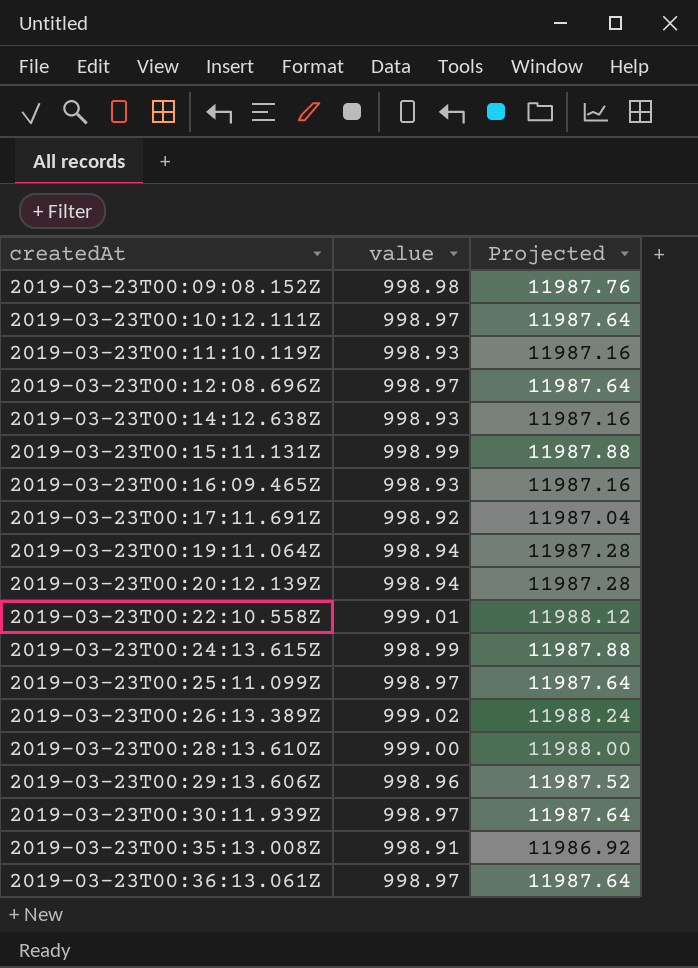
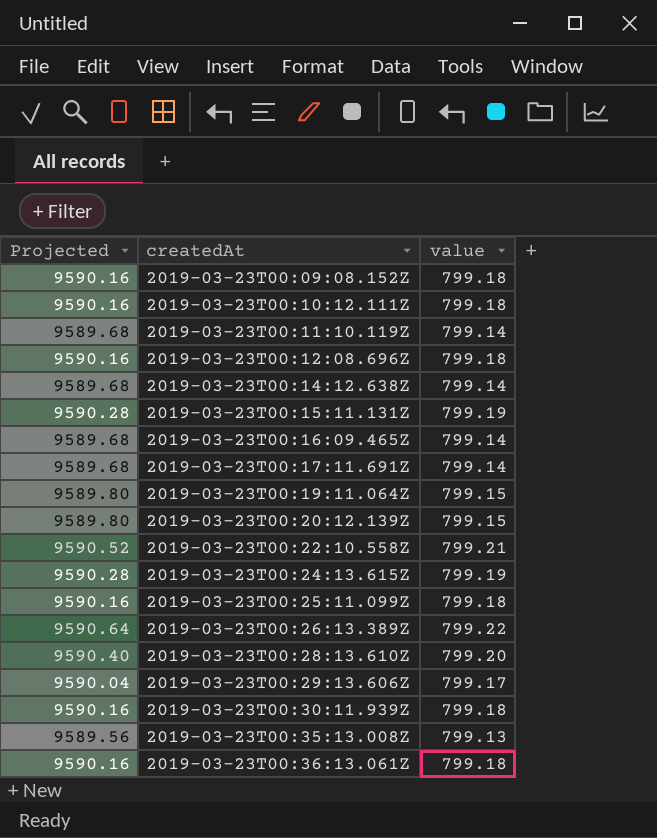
column Projected | position: 3 -> 1
2019-03-23T00:09:08.152Z | Projected: 11987.76 -> 9590.16
2019-03-23T00:09:08.152Z | value: 998.98 -> 799.18
2019-03-23T00:10:12.111Z | Projected: 11987.64 -> 9590.16
2019-03-23T00:10:12.111Z | value: 998.97 -> 799.18
2019-03-23T00:11:10.119Z | Projected: 11987.16 -> 9589.68
2019-03-23T00:11:10.119Z | value: 998.93 -> 799.14
2019-03-23T00:12:08.696Z | Projected: 11987.64 -> 9590.16
2019-03-23T00:12:08.696Z | value: 998.97 -> 799.18
2019-03-23T00:14:12.638Z | Projected: 11987.16 -> 9589.68
2019-03-23T00:14:12.638Z | value: 998.93 -> 799.14
2019-03-23T00:15:11.131Z | Projected: 11987.88 -> 9590.28
2019-03-23T00:15:11.131Z | value: 998.99 -> 799.19
2019-03-23T00:16:09.465Z | Projected: 11987.16 -> 9589.68
2019-03-23T00:16:09.465Z | value: 998.93 -> 799.14
2019-03-23T00:17:11.691Z | Projected: 11987.04 -> 9589.68
2019-03-23T00:17:11.691Z | value: 998.92 -> 799.14
2019-03-23T00:19:11.064Z | Projected: 11987.28 -> 9589.80
2019-03-23T00:19:11.064Z | value: 998.94 -> 799.15
2019-03-23T00:20:12.139Z | Projected: 11987.28 -> 9589.80
2019-03-23T00:20:12.139Z | value: 998.94 -> 799.15
2019-03-23T00:22:10.558Z | Projected: 11988.12 -> 9590.52
2019-03-23T00:22:10.558Z | value: 999.01 -> 799.21
2019-03-23T00:24:13.615Z | Projected: 11987.88 -> 9590.28
2019-03-23T00:24:13.615Z | value: 998.99 -> 799.19
2019-03-23T00:25:11.099Z | Projected: 11987.64 -> 9590.16
2019-03-23T00:25:11.099Z | value: 998.97 -> 799.18
2019-03-23T00:26:13.389Z | Projected: 11988.24 -> 9590.64
2019-03-23T00:26:13.389Z | value: 999.02 -> 799.22
2019-03-23T00:28:13.610Z | Projected: 11988.00 -> 9590.40
2019-03-23T00:28:13.610Z | value: 999.00 -> 799.20
2019-03-23T00:29:13.606Z | Projected: 11987.52 -> 9590.04
2019-03-23T00:29:13.606Z | value: 998.96 -> 799.17
2019-03-23T00:30:11.939Z | Projected: 11987.64 -> 9590.16
2019-03-23T00:30:11.939Z | value: 998.97 -> 799.18
2019-03-23T00:35:13.008Z | Projected: 11986.92 -> 9589.56
2019-03-23T00:35:13.008Z | value: 998.91 -> 799.13
2019-03-23T00:36:13.061Z | Projected: 11987.64 -> 9590.16
2019-03-23T00:36:13.061Z | value: 998.97 -> 799.18

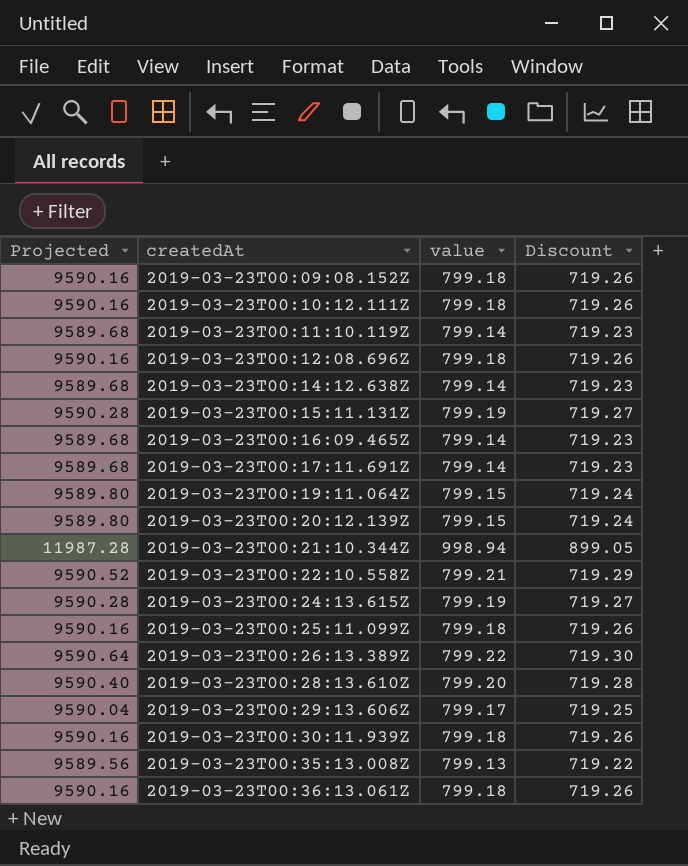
column Discount | formula: none -> [value] * 0.9
row 2019-03-23T00:21:10.344Z: none -> 11987.28 | 998.94 | 899.05

